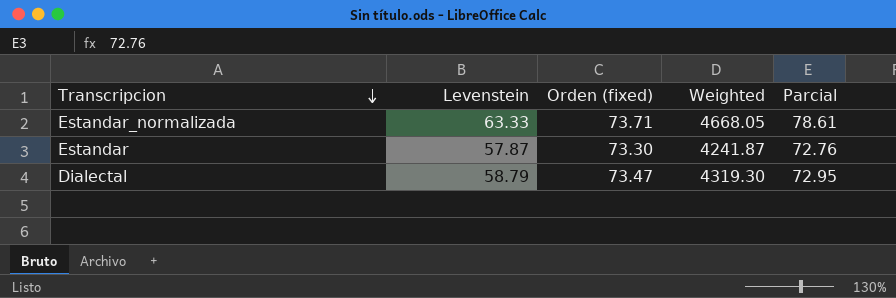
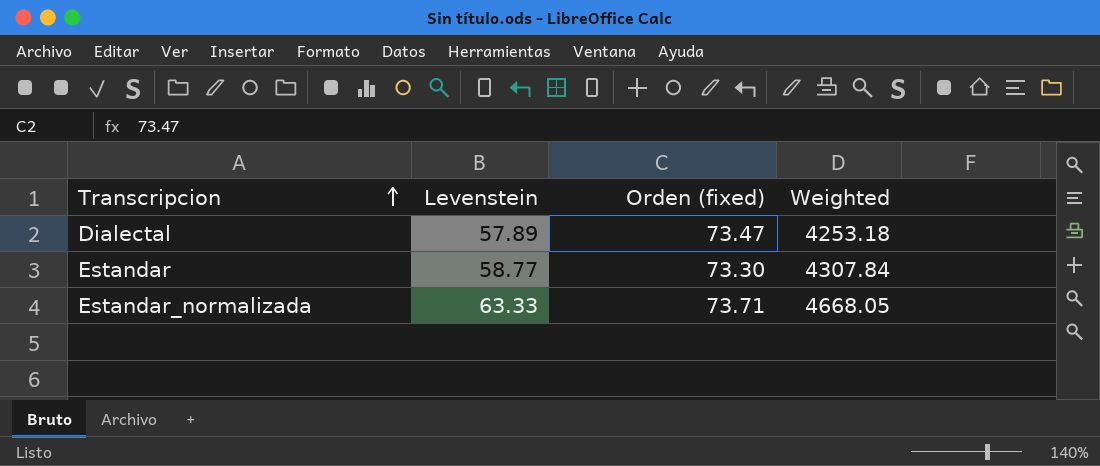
row order: Transcripcion descending -> Transcripcion ascending
column Parcial | position: 5 -> none
Dialectal | Levenstein: 58.79 -> 57.89
Dialectal | Weighted: 4319.30 -> 4253.18
Estandar | Levenstein: 57.87 -> 58.77
Estandar | Weighted: 4241.87 -> 4307.84

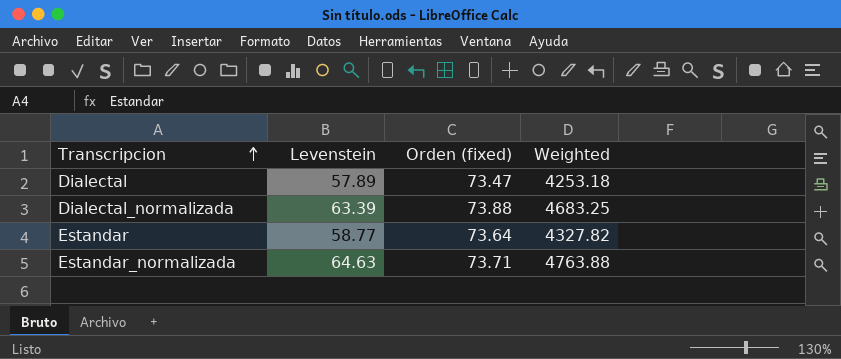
row Dialectal_normalizada: none -> 63.39 | 73.88 | 4683.25
Estandar | Orden (fixed): 73.30 -> 73.64
Estandar | Weighted: 4307.84 -> 4327.82
Estandar_normalizada | Levenstein: 63.33 -> 64.63
Estandar_normalizada | Weighted: 4668.05 -> 4763.88

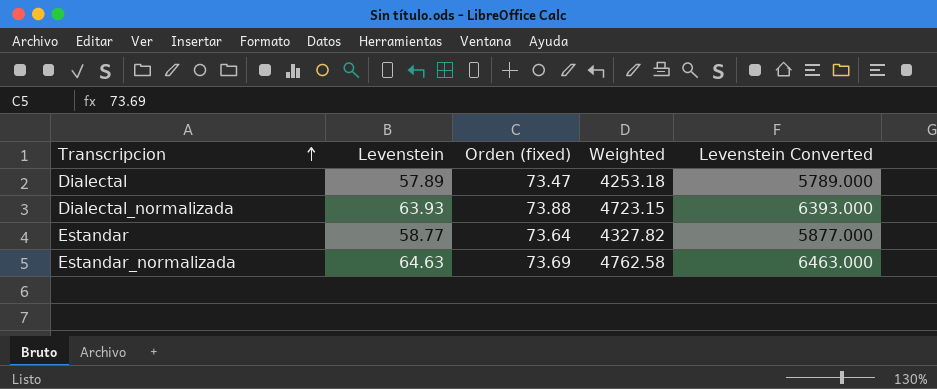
column Levenstein Converted | formula: none -> [Levenstein] * 100
Dialectal_normalizada | Levenstein: 63.39 -> 63.93
Dialectal_normalizada | Weighted: 4683.25 -> 4723.15
Estandar_normalizada | Orden (fixed): 73.71 -> 73.69
Estandar_normalizada | Weighted: 4763.88 -> 4762.58

